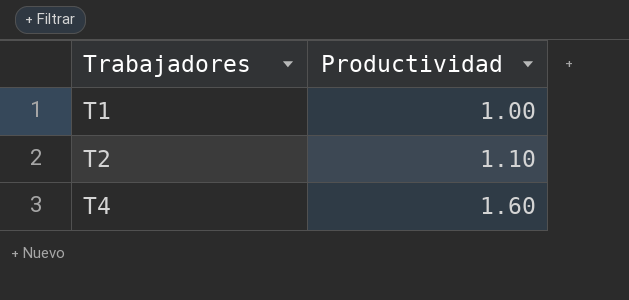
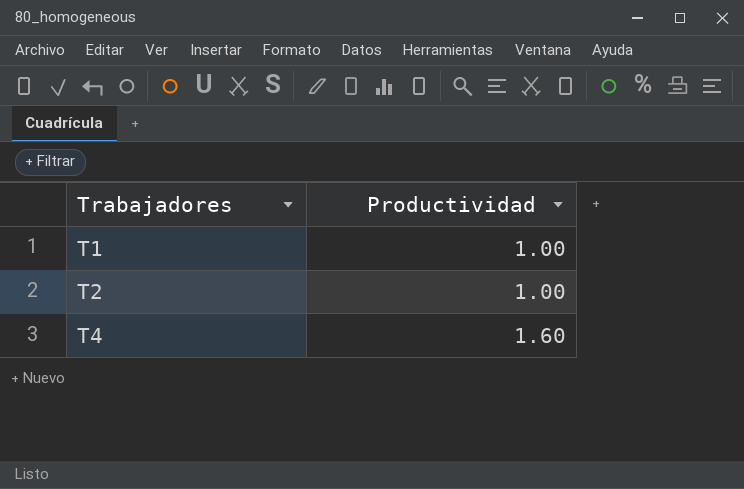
T2 | Productividad: 1.10 -> 1.00

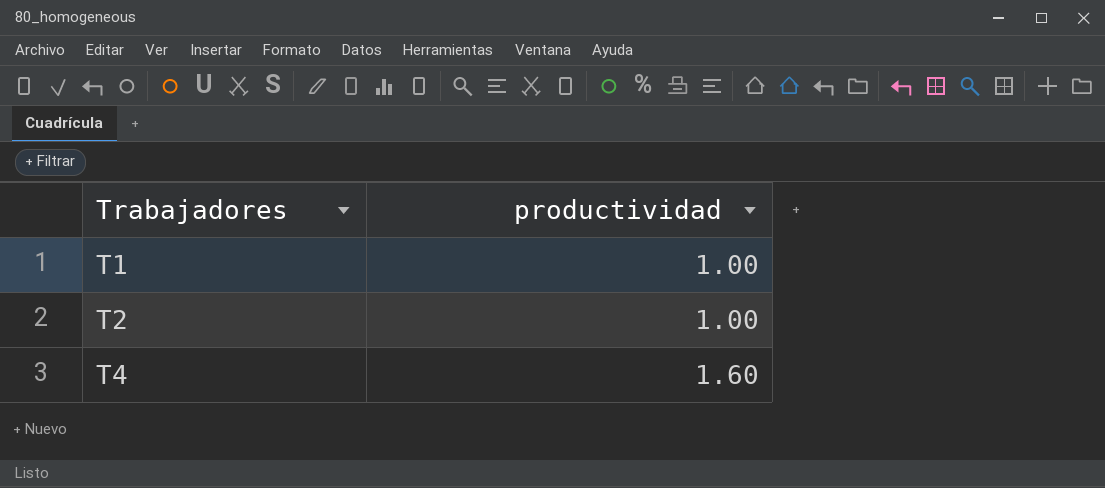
column name: Productividad -> productividad

